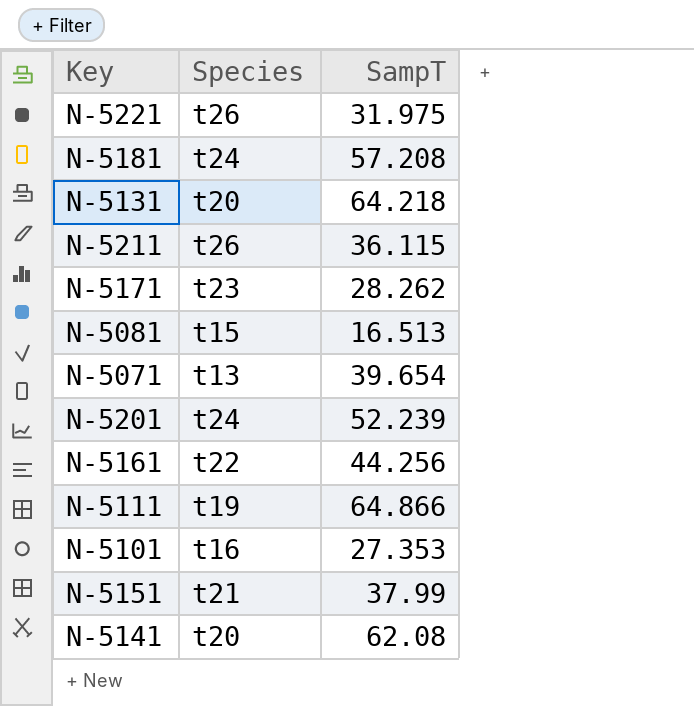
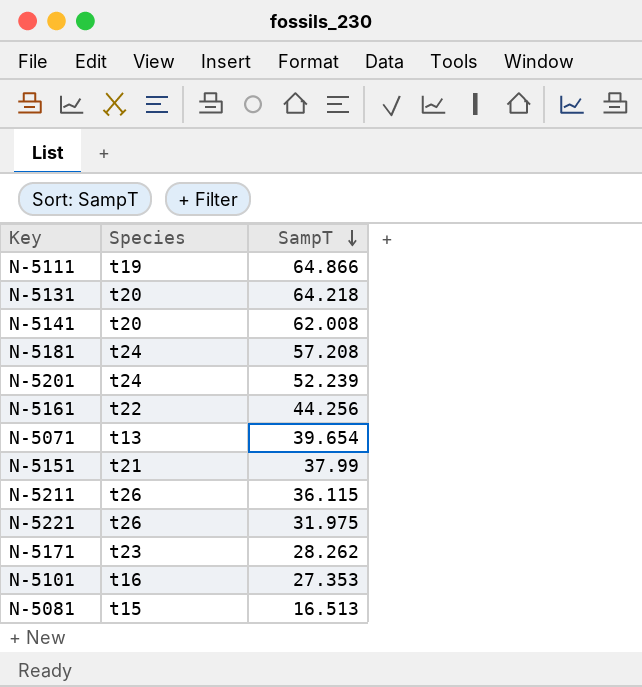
row order: none -> SampT descending
N-5141 | SampT: 62.08 -> 62.008

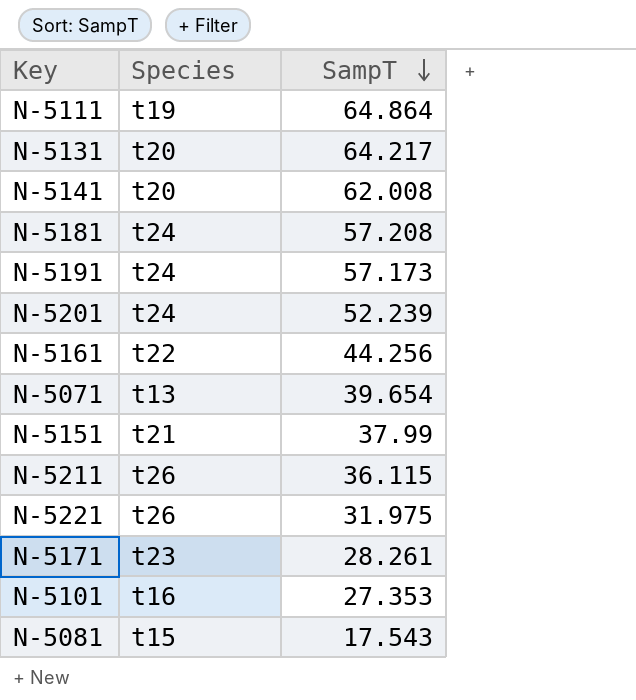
N-5111 | SampT: 64.866 -> 64.864
N-5131 | SampT: 64.218 -> 64.217
row N-5191: none -> t24 | 57.173
N-5171 | SampT: 28.262 -> 28.261
N-5081 | SampT: 16.513 -> 17.543

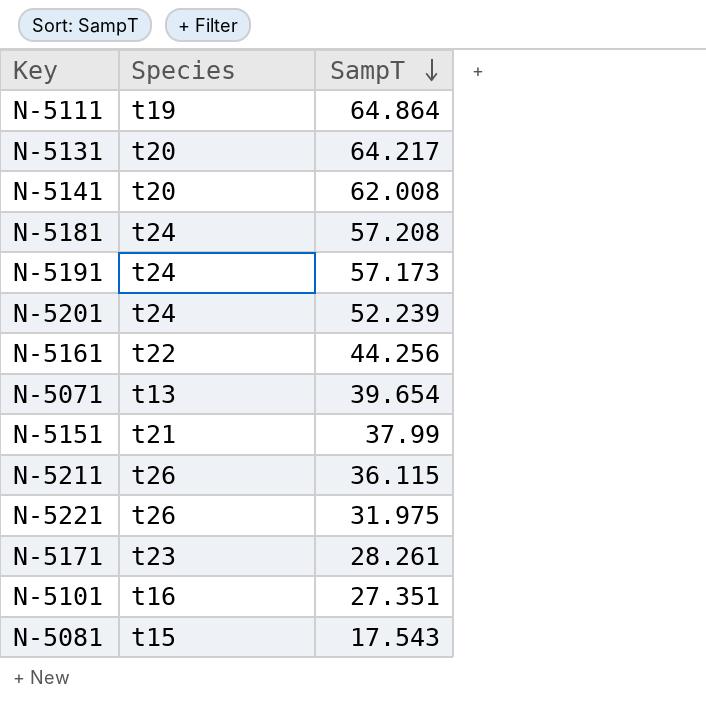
N-5101 | SampT: 27.353 -> 27.351

